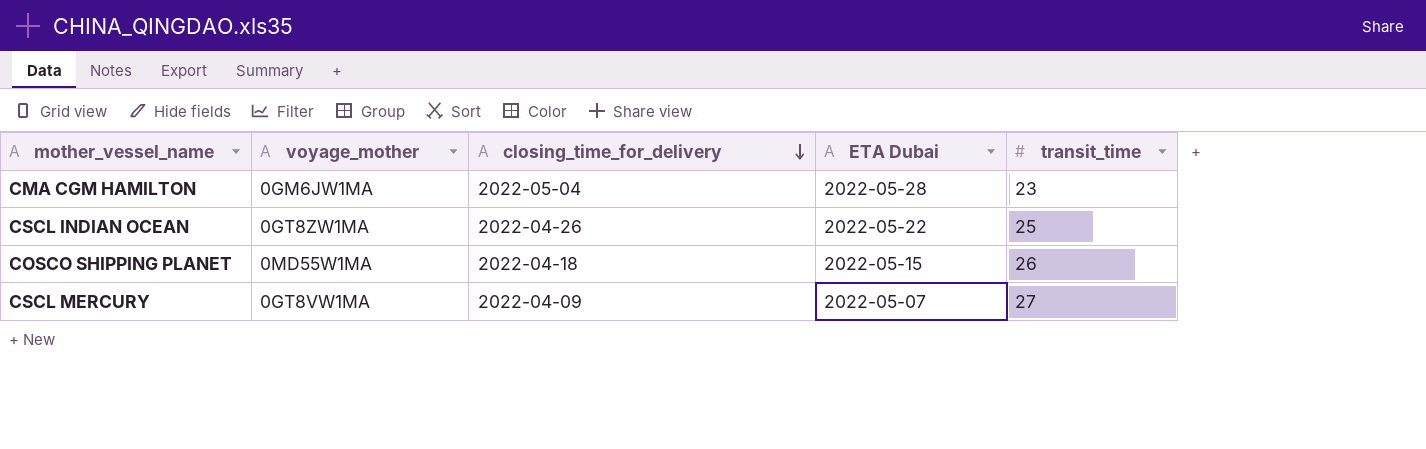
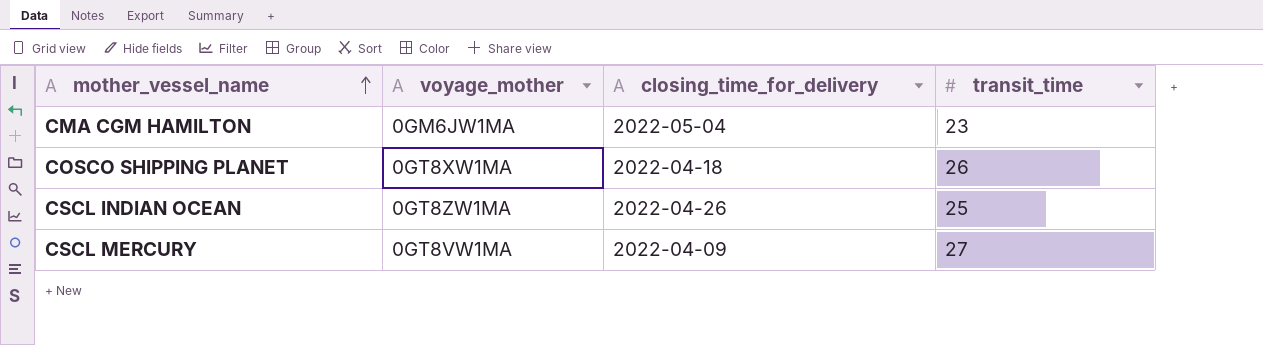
row order: closing_time_for_delivery descending -> mother_vessel_name ascending
column ETA Dubai | position: 4 -> none
COSCO SHIPPING PLANET | voyage_mother: 0MD55W1MA -> 0GT8XW1MA

